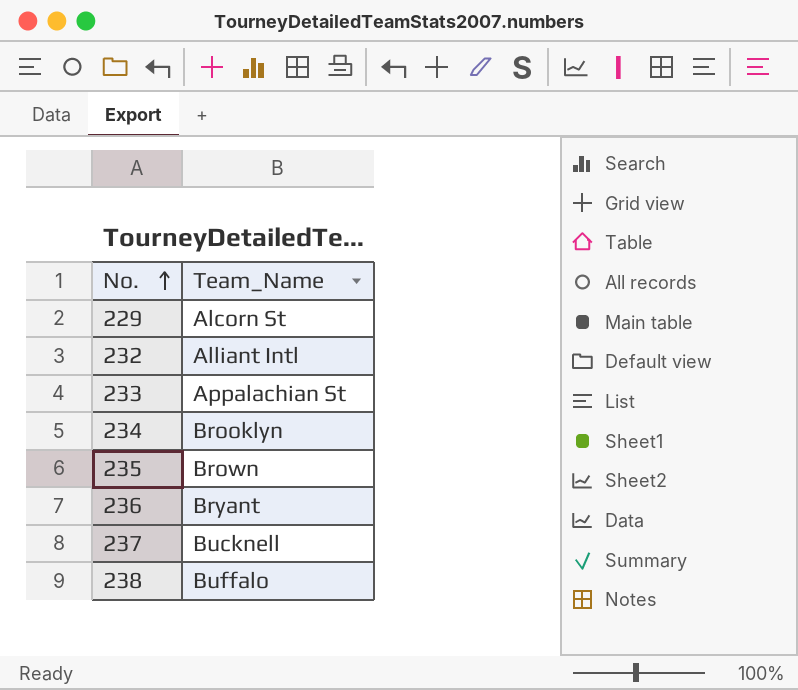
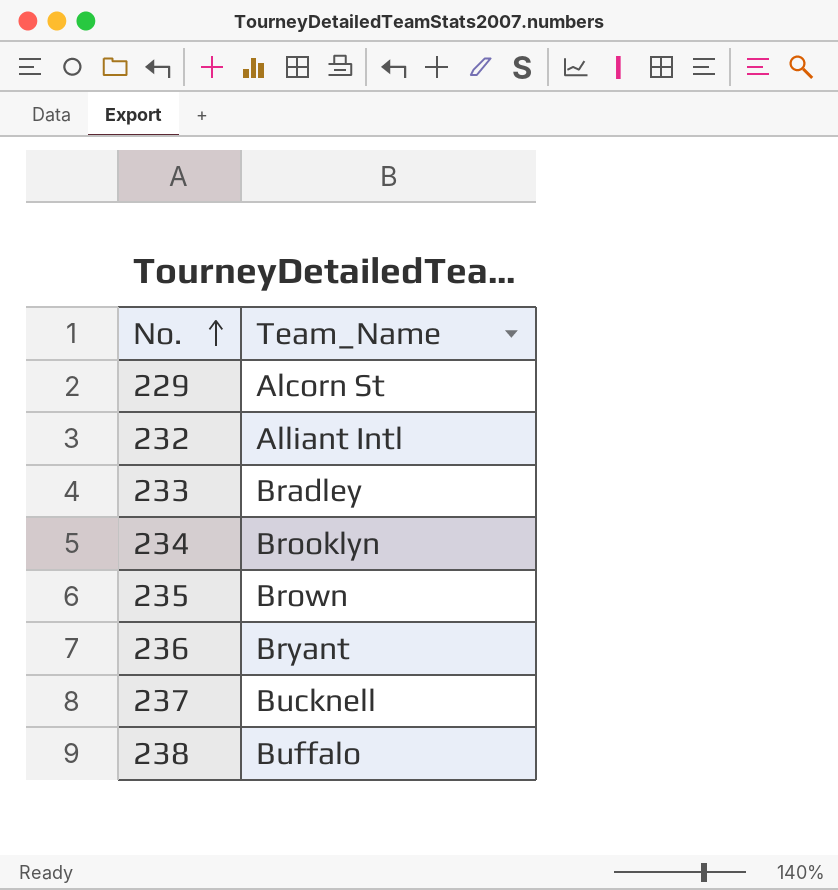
233 | Team_Name: Appalachian St -> Bradley

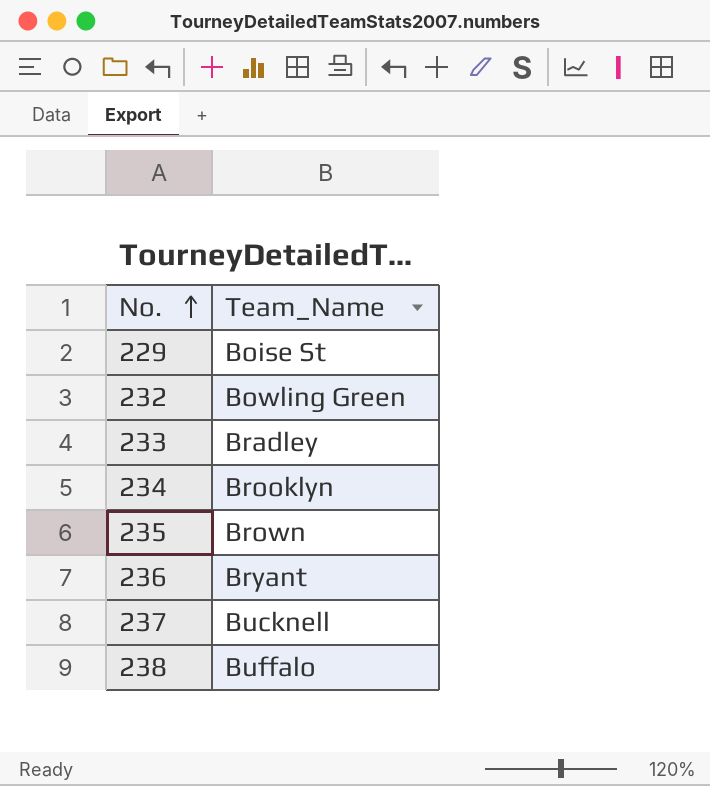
229 | Team_Name: Alcorn St -> Boise St
232 | Team_Name: Alliant Intl -> Bowling Green

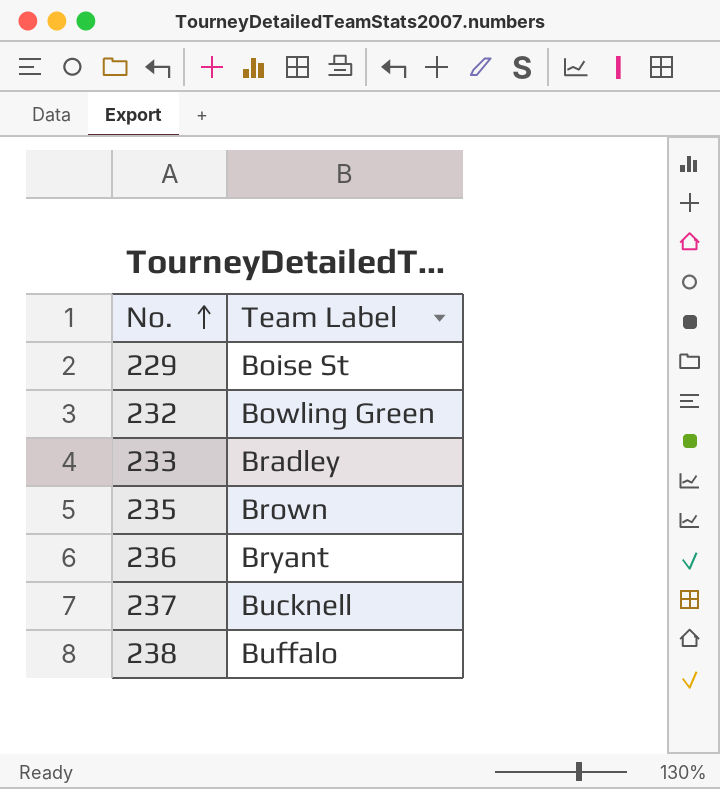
column name: Team_Name -> Team Label
row 234: Brooklyn -> none

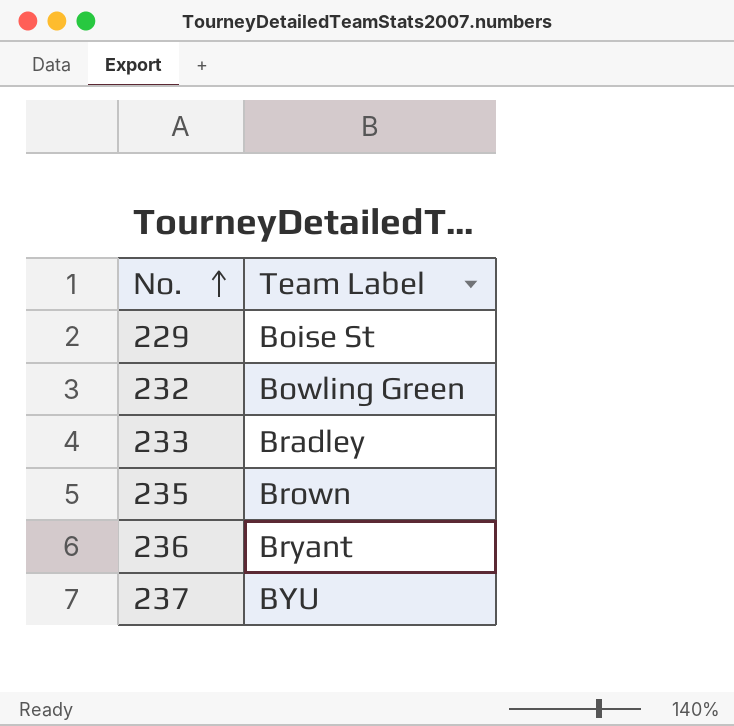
row 238: Buffalo -> none
237 | Team Label: Bucknell -> BYU

